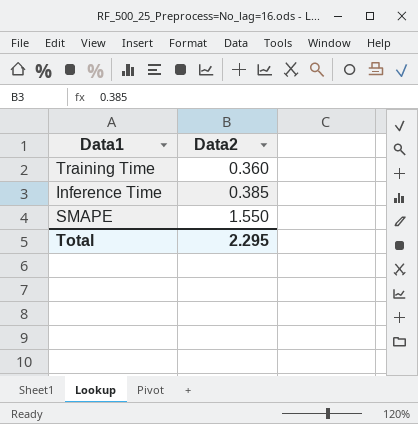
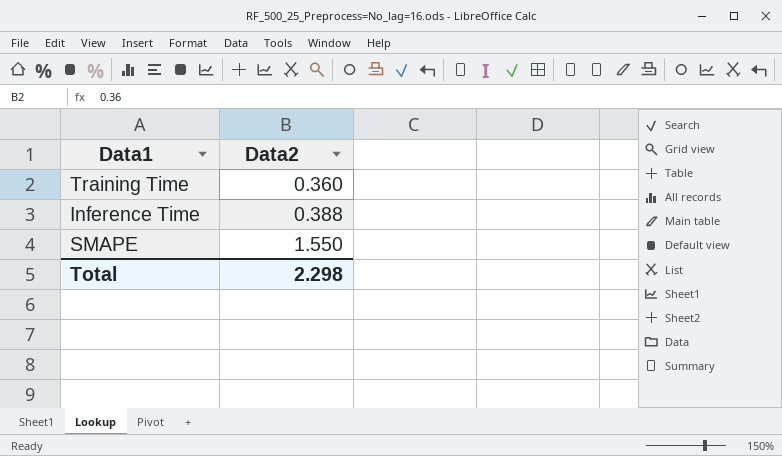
Inference Time | Data2: 0.385 -> 0.388
Total | Data2: 2.295 -> 2.298

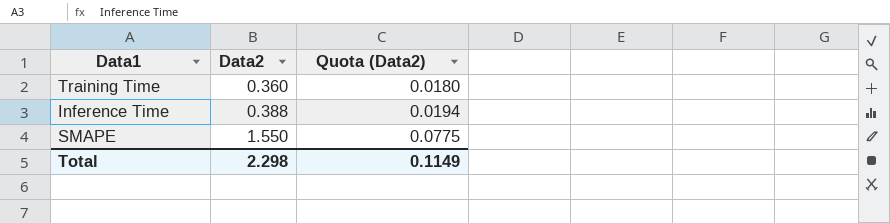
column Quota (Data2) | formula: none -> [Data2] * 0.05

